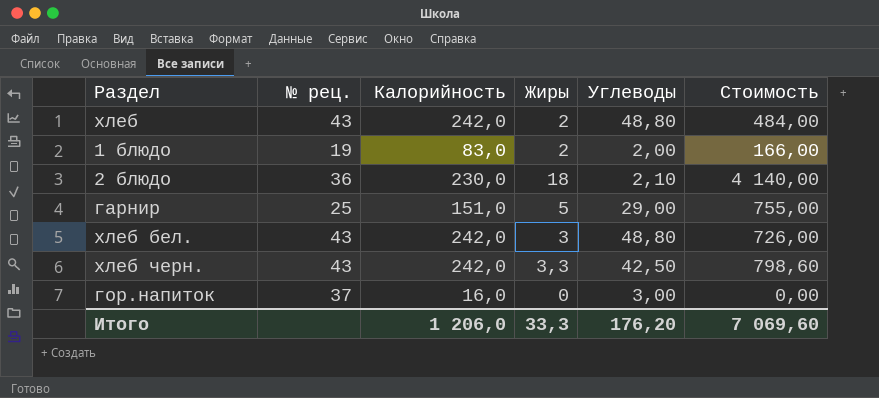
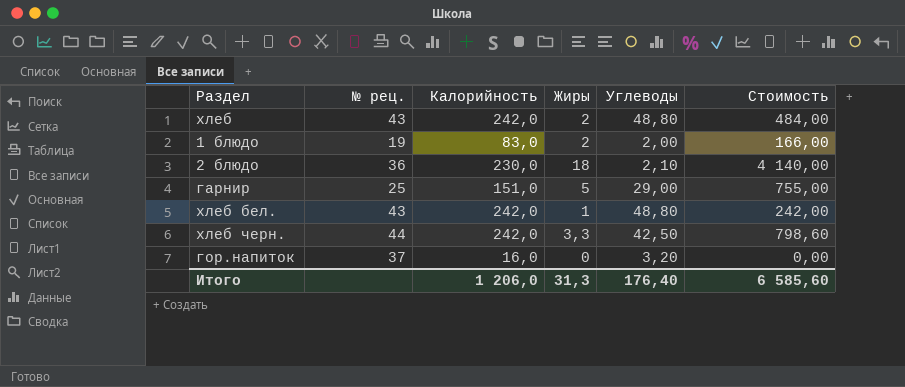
хлеб бел. | Жиры: 3 -> 1
хлеб бел. | Стоимость: 726,00 -> 242,00
хлеб черн. | № рец.: 43 -> 44
гор.напиток | Углеводы: 3,00 -> 3,20
Итого | Жиры: 33,3 -> 31,3
Итого | Углеводы: 176,20 -> 176,40
Итого | Стоимость: 7 069,60 -> 6 585,60

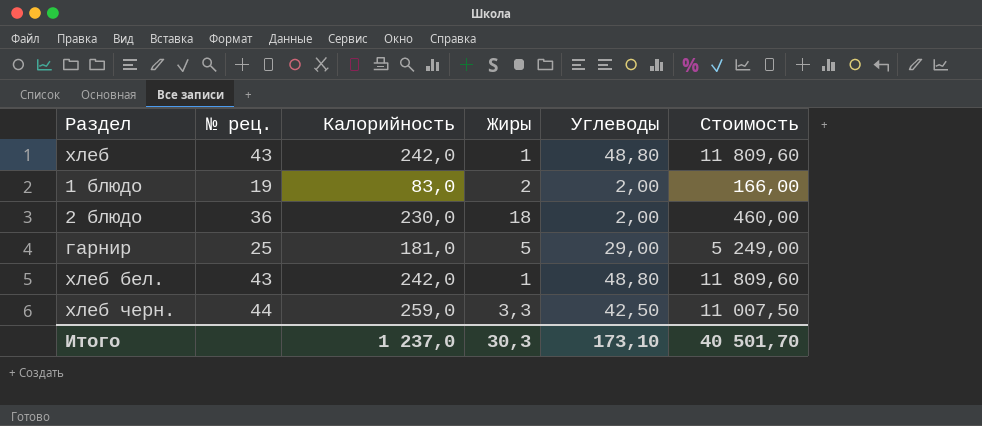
column Стоимость | formula: [Калорийность] * [Жиры] -> [Калорийность] * [Углеводы]
row гор.напиток: 37 | 16,0 | 0 | 3,20 | 0,00 -> none
хлеб | Жиры: 2 -> 1
2 блюдо | Углеводы: 2,10 -> 2,00
гарнир | Калорийность: 151,0 -> 181,0
хлеб черн. | Калорийность: 242,0 -> 259,0
Итого | Калорийность: 1 206,0 -> 1 237,0
Итого | Жиры: 31,3 -> 30,3
Итого | Углеводы: 176,40 -> 173,10
Итого | Стоимость: 6 585,60 -> 40 501,70

